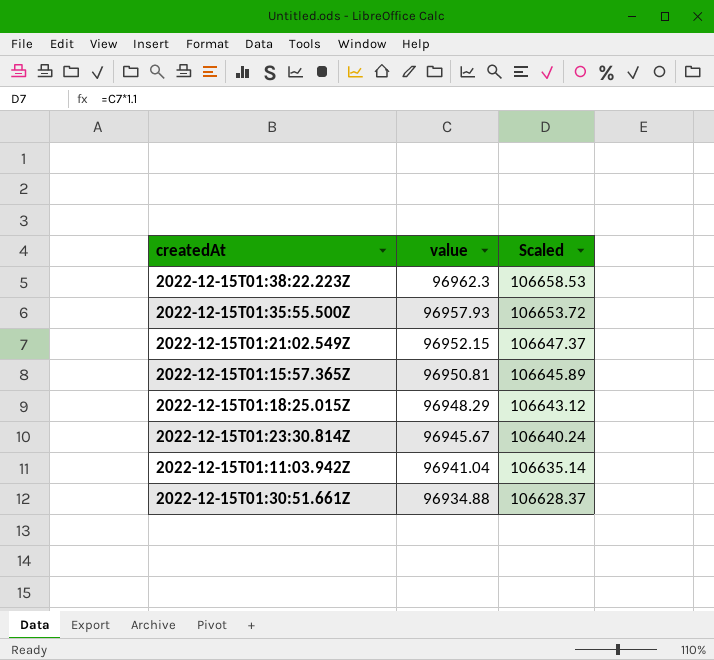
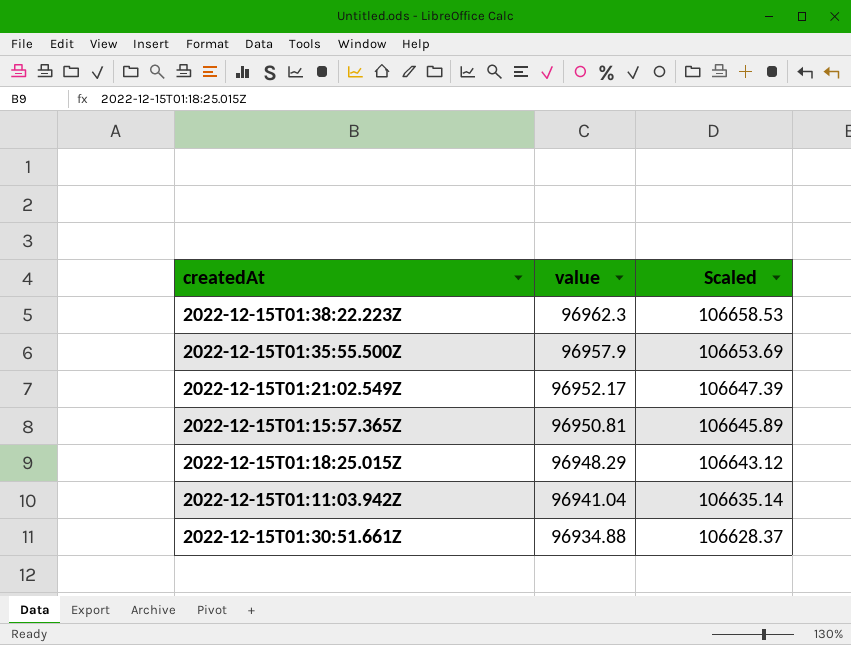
row 2022-12-15T01:23:30.814Z: 96945.67 | 106640.24 -> none
2022-12-15T01:35:55.500Z | value: 96957.93 -> 96957.9
2022-12-15T01:35:55.500Z | Scaled: 106653.72 -> 106653.69
2022-12-15T01:21:02.549Z | value: 96952.15 -> 96952.17
2022-12-15T01:21:02.549Z | Scaled: 106647.37 -> 106647.39

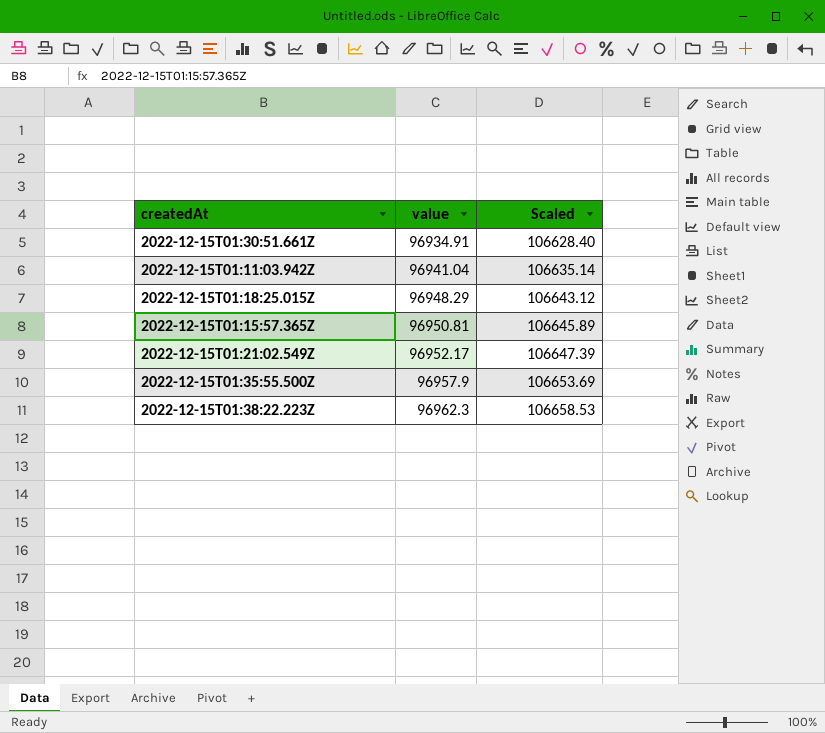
row order: value descending -> value ascending
2022-12-15T01:30:51.661Z | value: 96934.88 -> 96934.91
2022-12-15T01:30:51.661Z | Scaled: 106628.37 -> 106628.40

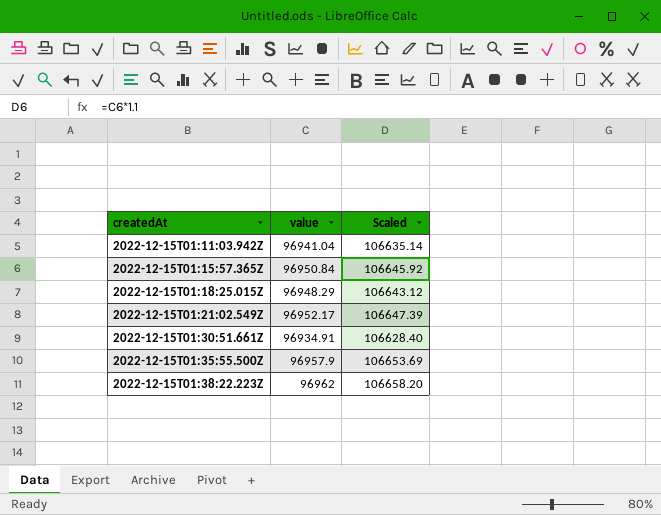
row order: value ascending -> createdAt ascending
2022-12-15T01:15:57.365Z | value: 96950.81 -> 96950.84
2022-12-15T01:15:57.365Z | Scaled: 106645.89 -> 106645.92
2022-12-15T01:38:22.223Z | value: 96962.3 -> 96962
2022-12-15T01:38:22.223Z | Scaled: 106658.53 -> 106658.20

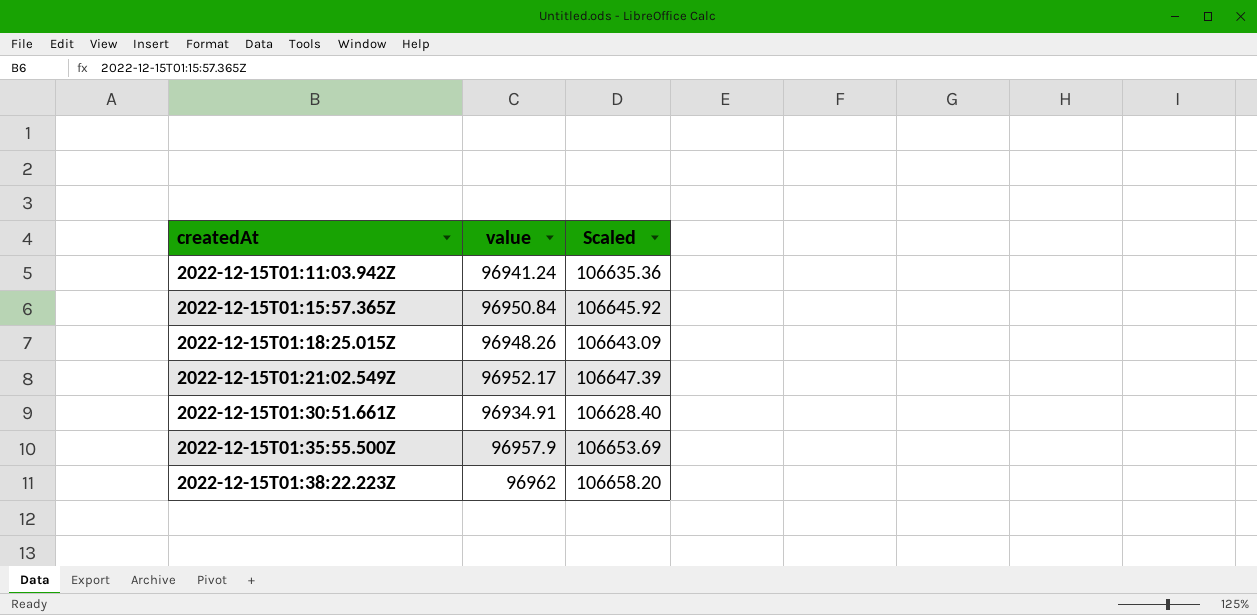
2022-12-15T01:11:03.942Z | value: 96941.04 -> 96941.24
2022-12-15T01:11:03.942Z | Scaled: 106635.14 -> 106635.36
2022-12-15T01:18:25.015Z | value: 96948.29 -> 96948.26
2022-12-15T01:18:25.015Z | Scaled: 106643.12 -> 106643.09

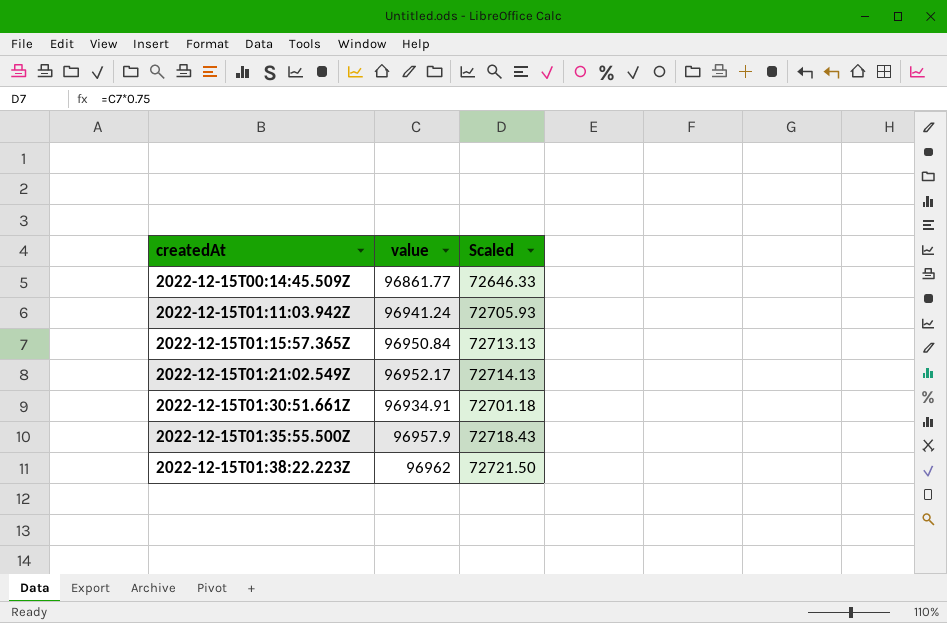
column Scaled | formula: [value] * 1.1 -> [value] * 0.75
row 2022-12-15T01:18:25.015Z: 96948.26 | 106643.09 -> none
row 2022-12-15T00:14:45.509Z: none -> 96861.77 | 72646.33

